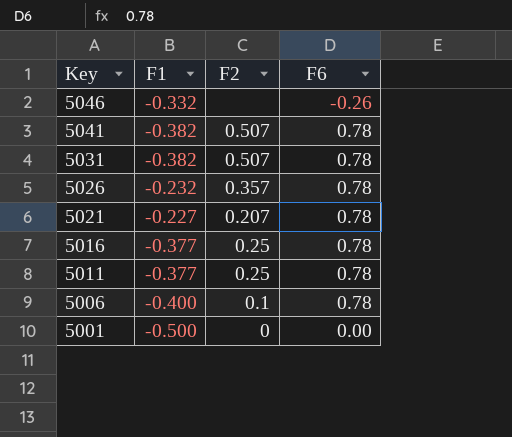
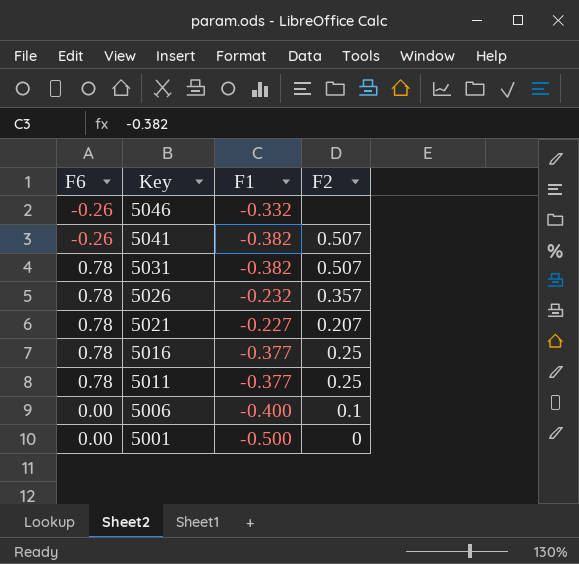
column F6 | position: 4 -> 1
5041 | F6: 0.78 -> -0.26
5006 | F6: 0.78 -> 0.00

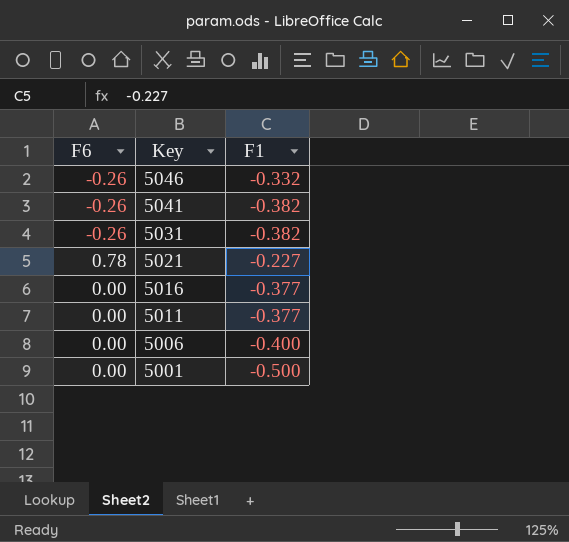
column F2 | position: 4 -> none
row 5026: 0.78 | -0.232 | 0.357 -> none
5031 | F6: 0.78 -> -0.26
5016 | F6: 0.78 -> 0.00
5011 | F6: 0.78 -> 0.00

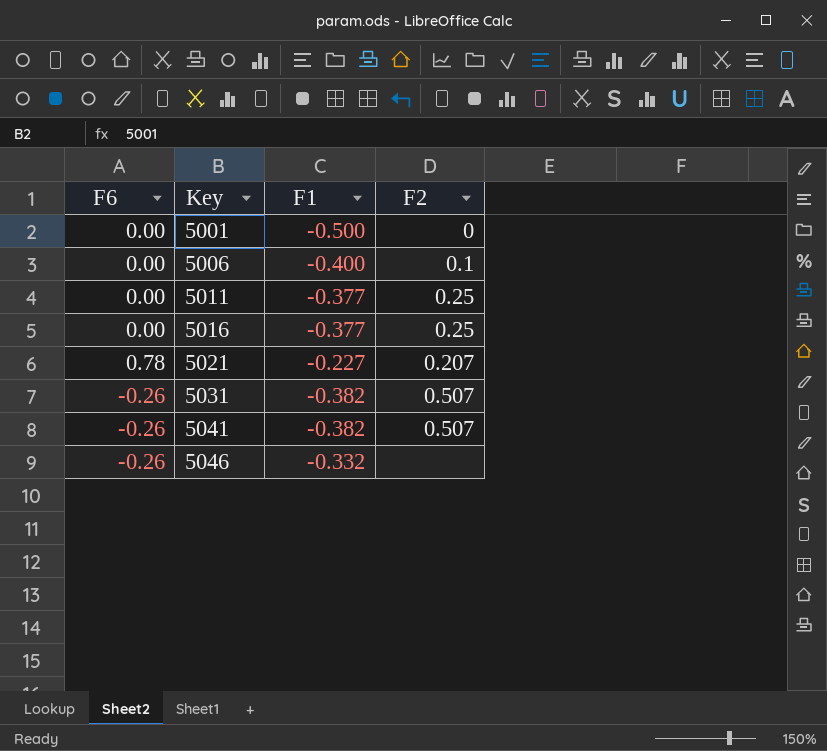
row order: Key descending -> Key ascending
column F2 | position: none -> 4

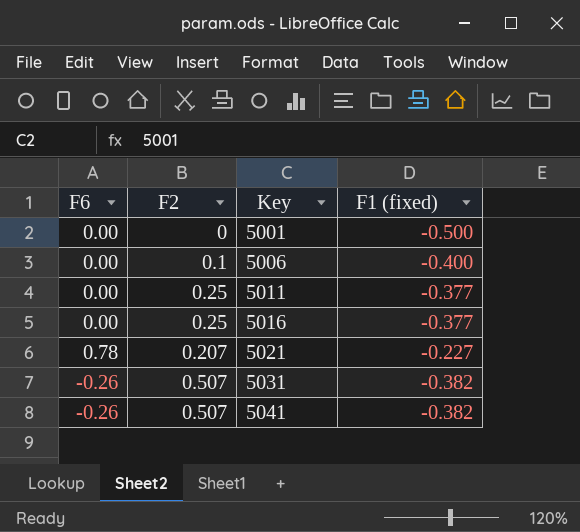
column F2 | position: 4 -> 2
column name: F1 -> F1 (fixed)
row 5046: -0.26 | -0.332 | none -> none

